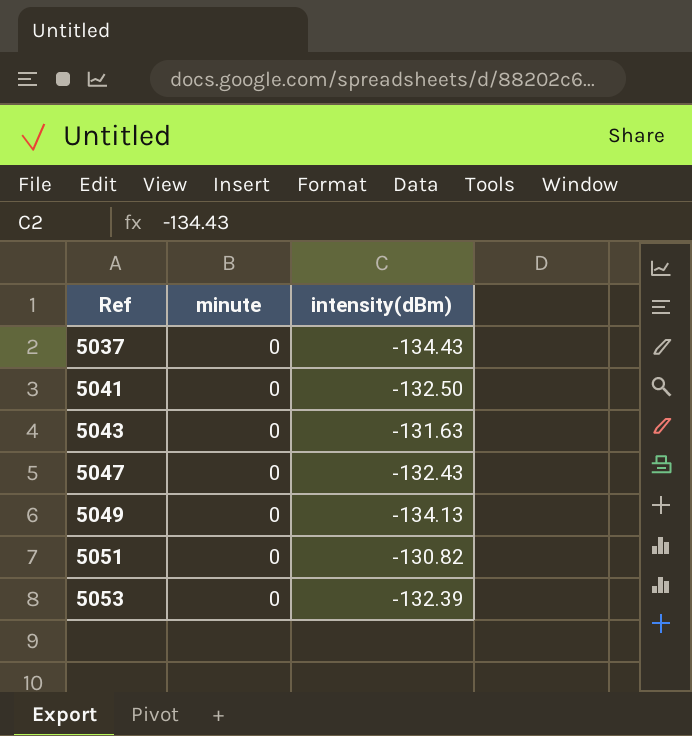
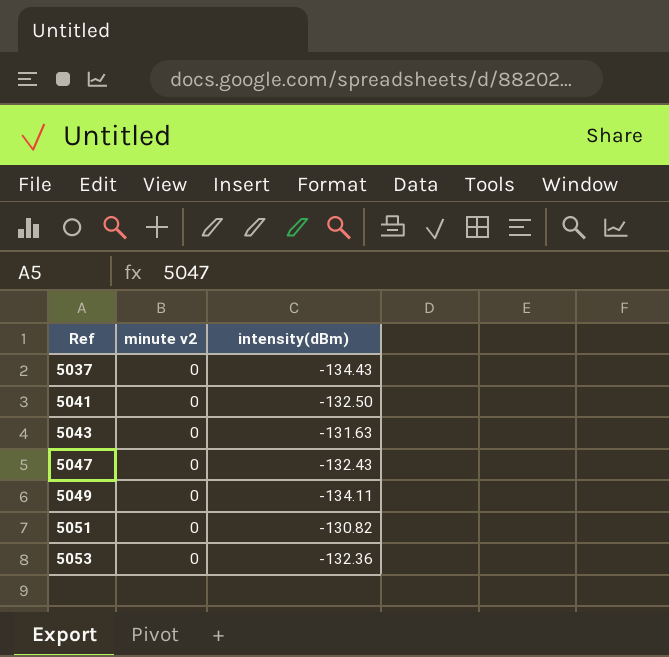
column name: minute -> minute v2
5049 | intensity(dBm): -134.13 -> -134.11
5053 | intensity(dBm): -132.39 -> -132.36

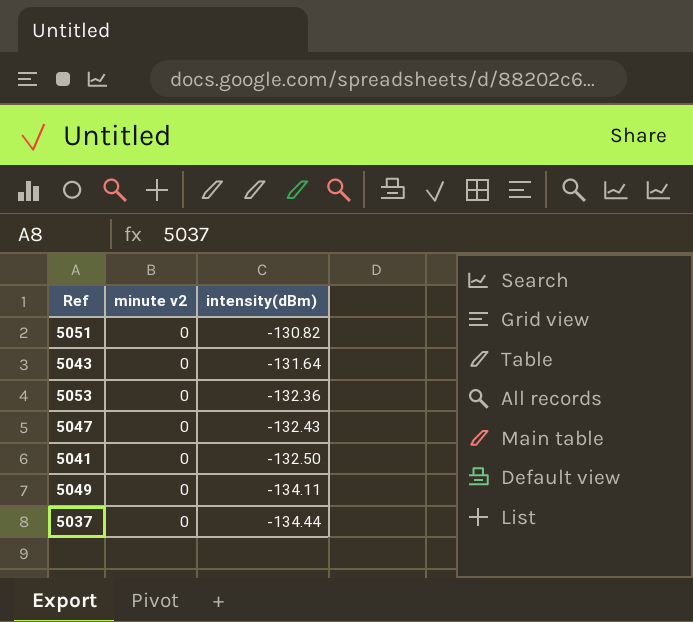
row order: Ref ascending -> intensity(dBm) descending
5043 | intensity(dBm): -131.63 -> -131.64
5037 | intensity(dBm): -134.43 -> -134.44

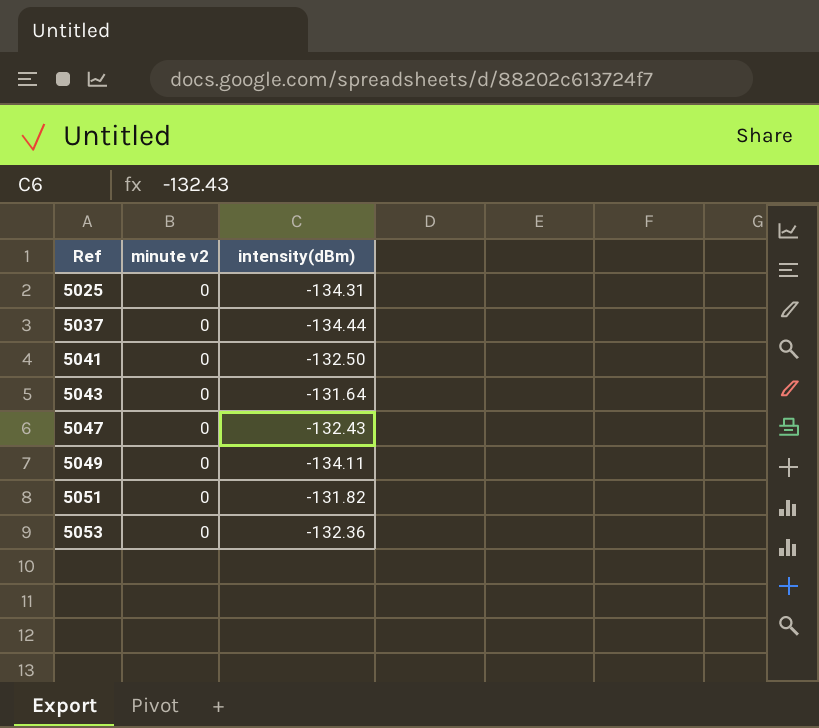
row order: intensity(dBm) descending -> Ref ascending
row 5025: none -> 0 | -134.31
5051 | intensity(dBm): -130.82 -> -131.82

